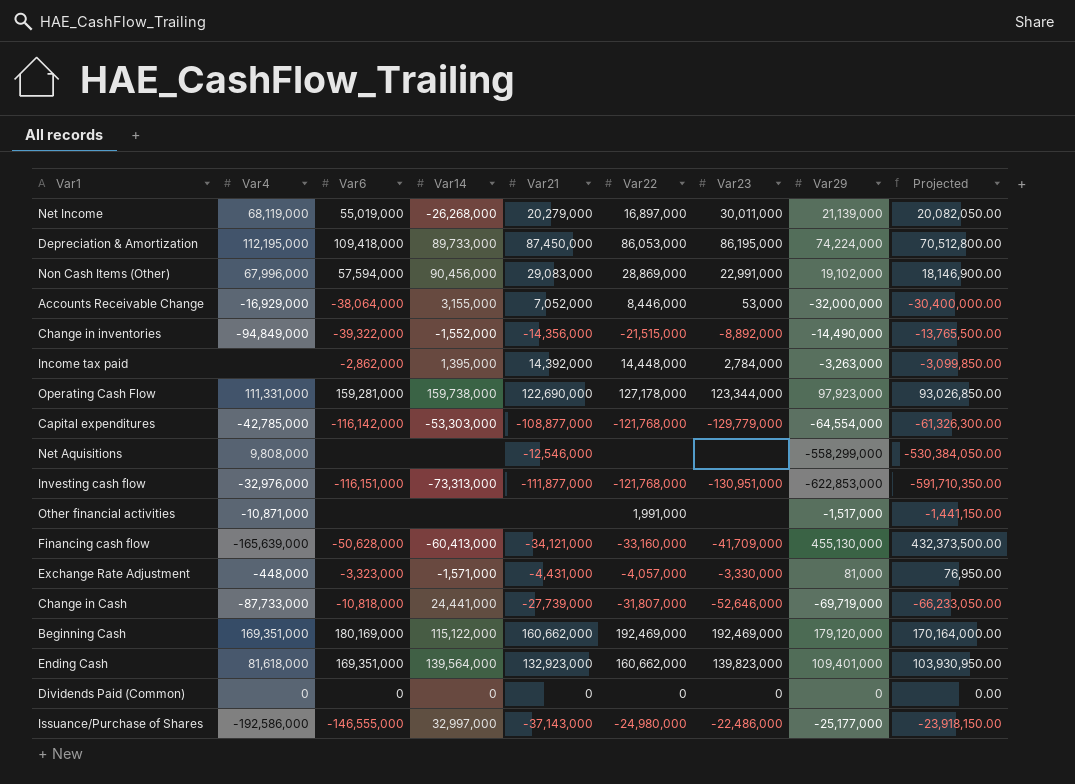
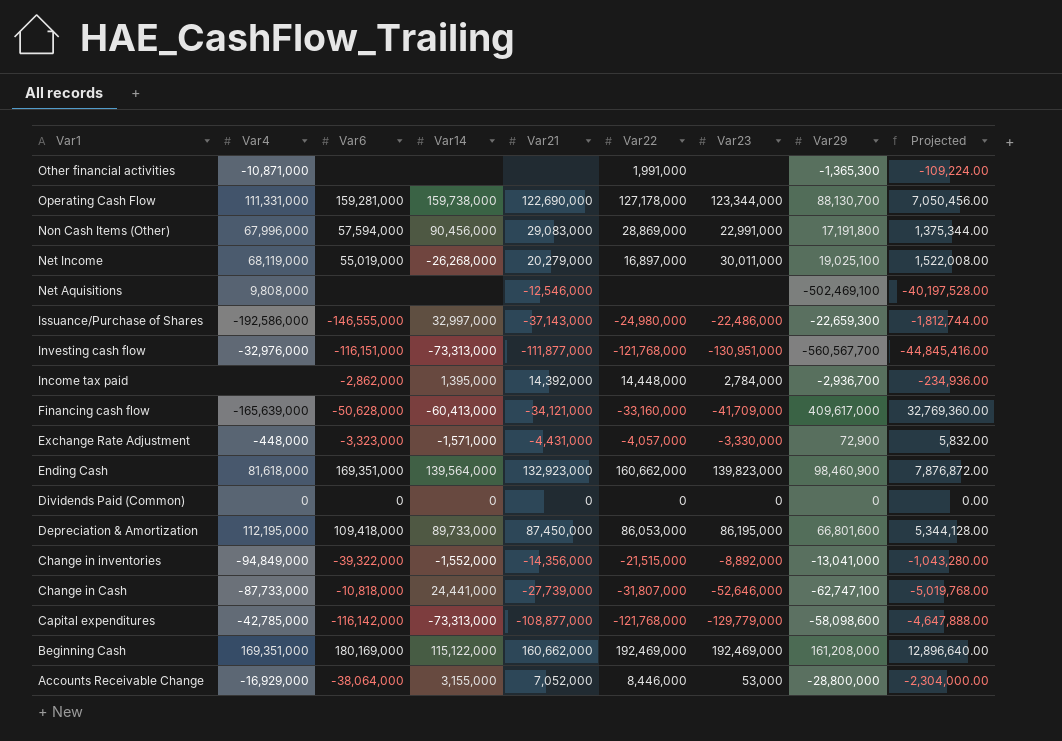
row order: none -> Var1 descending
column Projected | formula: [Var29] * 0.95 -> [Var29] * 0.08
Other financial activities | Var29: -1,517,000 -> -1,365,300
Operating Cash Flow | Var29: 97,923,000 -> 88,130,700
Non Cash Items (Other) | Var29: 19,102,000 -> 17,191,800
Net Income | Var29: 21,139,000 -> 19,025,100
Net Aquisitions | Var29: -558,299,000 -> -502,469,100
Issuance/Purchase of Shares | Var29: -25,177,000 -> -22,659,300
Investing cash flow | Var29: -622,853,000 -> -560,567,700
Income tax paid | Var29: -3,263,000 -> -2,936,700
Financing cash flow | Var29: 455,130,000 -> 409,617,000
Exchange Rate Adjustment | Var29: 81,000 -> 72,900
Ending Cash | Var29: 109,401,000 -> 98,460,900
Depreciation & Amortization | Var29: 74,224,000 -> 66,801,600
Change in inventories | Var29: -14,490,000 -> -13,041,000
Change in Cash | Var29: -69,719,000 -> -62,747,100
Capital expenditures | Var14: -53,303,000 -> -73,313,000
Capital expenditures | Var29: -64,554,000 -> -58,098,600
Beginning Cash | Var29: 179,120,000 -> 161,208,000
Accounts Receivable Change | Var29: -32,000,000 -> -28,800,000

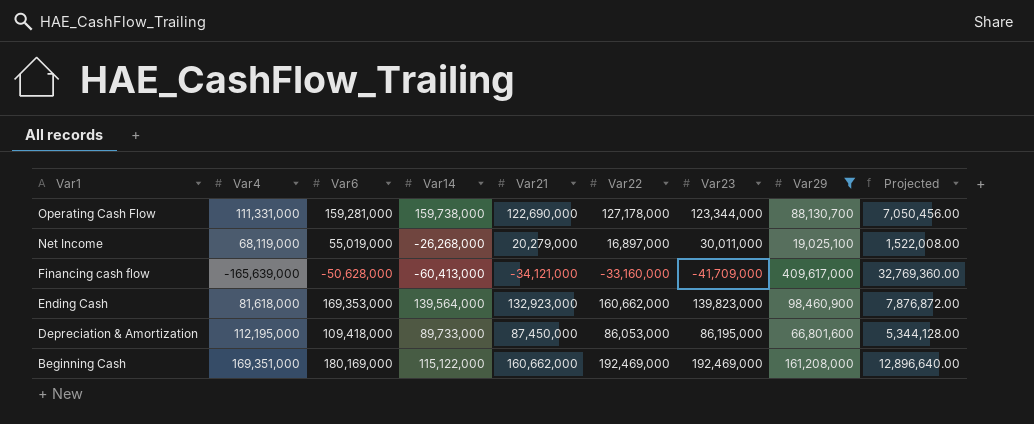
filter: none -> Var29 >= 19,025,100
Ending Cash | Var6: 169,351,000 -> 169,353,000

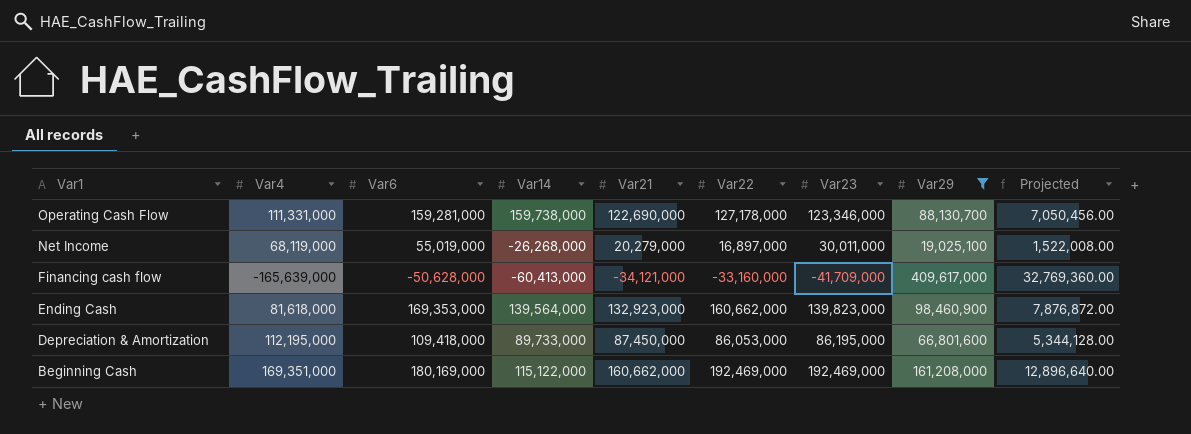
Operating Cash Flow | Var23: 123,344,000 -> 123,346,000

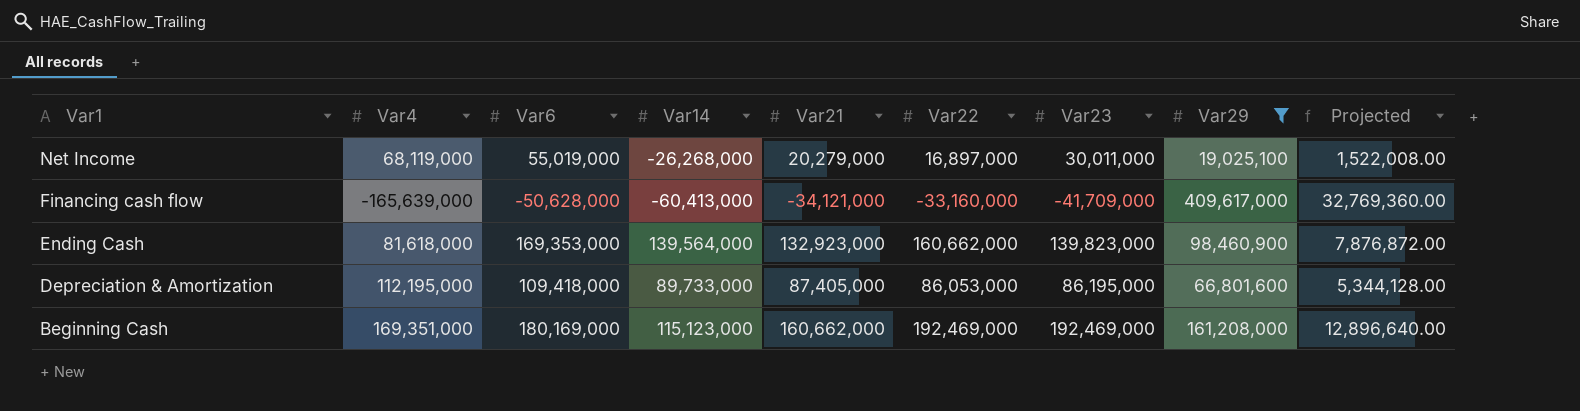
row Operating Cash Flow: 111,331,000 | 159,281,000 | 159,738,000 | 122,690,000 | 127,178,000 | 123,346,000 | 88,130,700 | 7,050,456.00 -> none
Depreciation & Amortization | Var21: 87,450,000 -> 87,405,000
Beginning Cash | Var14: 115,122,000 -> 115,123,000

